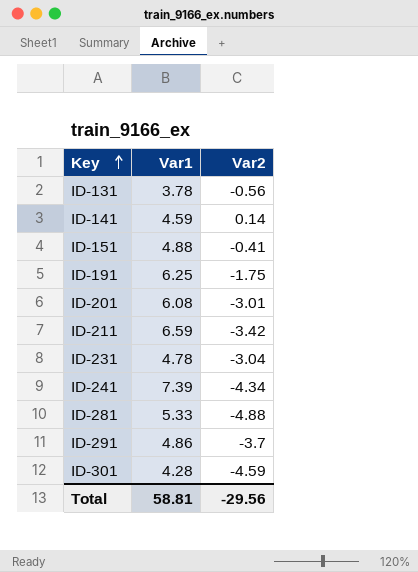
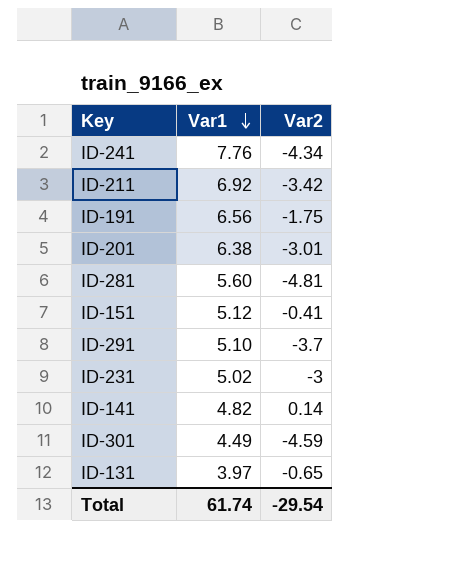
row order: Key ascending -> Var1 descending
ID-241 | Var1: 7.39 -> 7.76
ID-211 | Var1: 6.59 -> 6.92
ID-191 | Var1: 6.25 -> 6.56
ID-201 | Var1: 6.08 -> 6.38
ID-281 | Var1: 5.33 -> 5.60
ID-281 | Var2: -4.88 -> -4.81
ID-151 | Var1: 4.88 -> 5.12
ID-291 | Var1: 4.86 -> 5.10
ID-231 | Var1: 4.78 -> 5.02
ID-231 | Var2: -3.04 -> -3
ID-141 | Var1: 4.59 -> 4.82
ID-301 | Var1: 4.28 -> 4.49
ID-131 | Var1: 3.78 -> 3.97
ID-131 | Var2: -0.56 -> -0.65
Total | Var1: 58.81 -> 61.74
Total | Var2: -29.56 -> -29.54

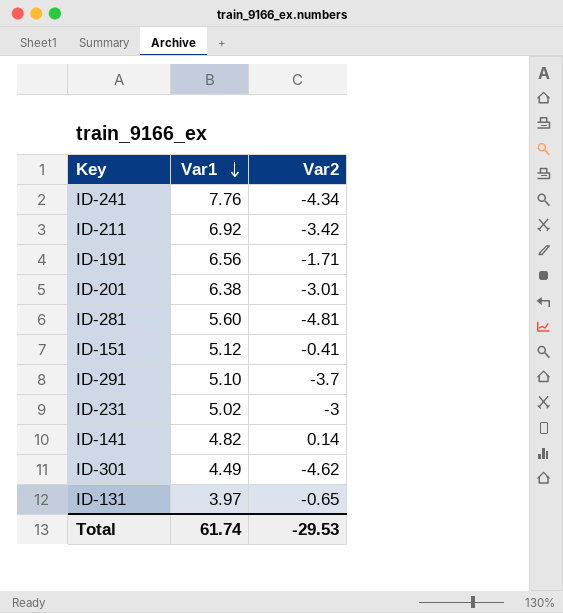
ID-191 | Var2: -1.75 -> -1.71
ID-301 | Var2: -4.59 -> -4.62
Total | Var2: -29.54 -> -29.53

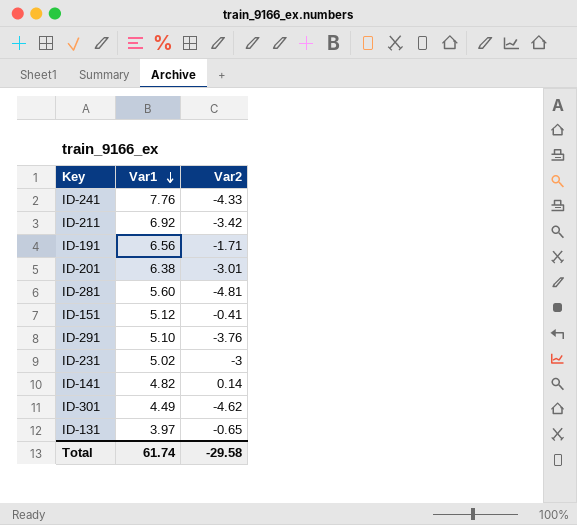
ID-241 | Var2: -4.34 -> -4.33
ID-291 | Var2: -3.7 -> -3.76
Total | Var2: -29.53 -> -29.58

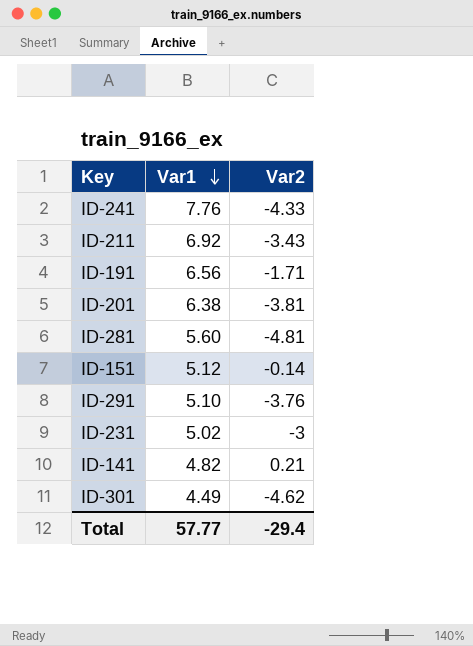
row ID-131: 3.97 | -0.65 -> none
ID-211 | Var2: -3.42 -> -3.43
ID-201 | Var2: -3.01 -> -3.81
ID-151 | Var2: -0.41 -> -0.14
ID-141 | Var2: 0.14 -> 0.21
Total | Var1: 61.74 -> 57.77
Total | Var2: -29.58 -> -29.4

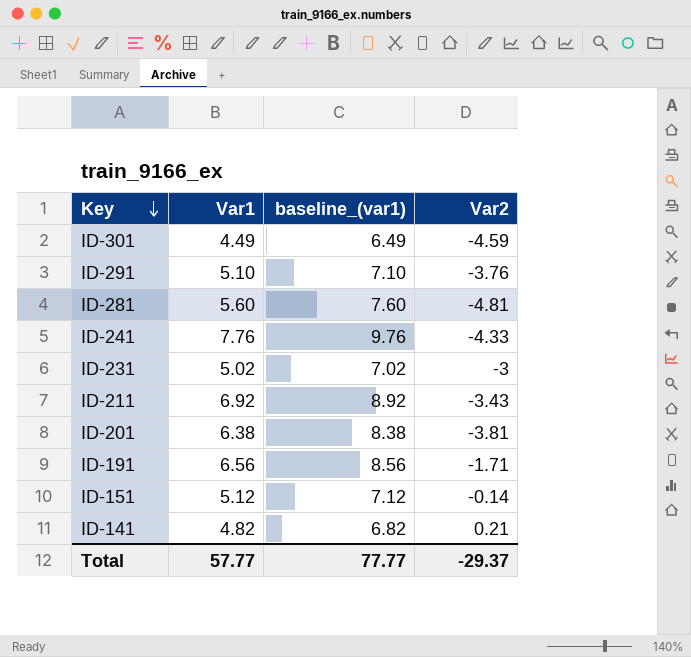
row order: Var1 descending -> Key descending
column baseline_(var1) | formula: none -> [Var1] + 2
ID-301 | Var2: -4.62 -> -4.59
Total | Var2: -29.4 -> -29.37

